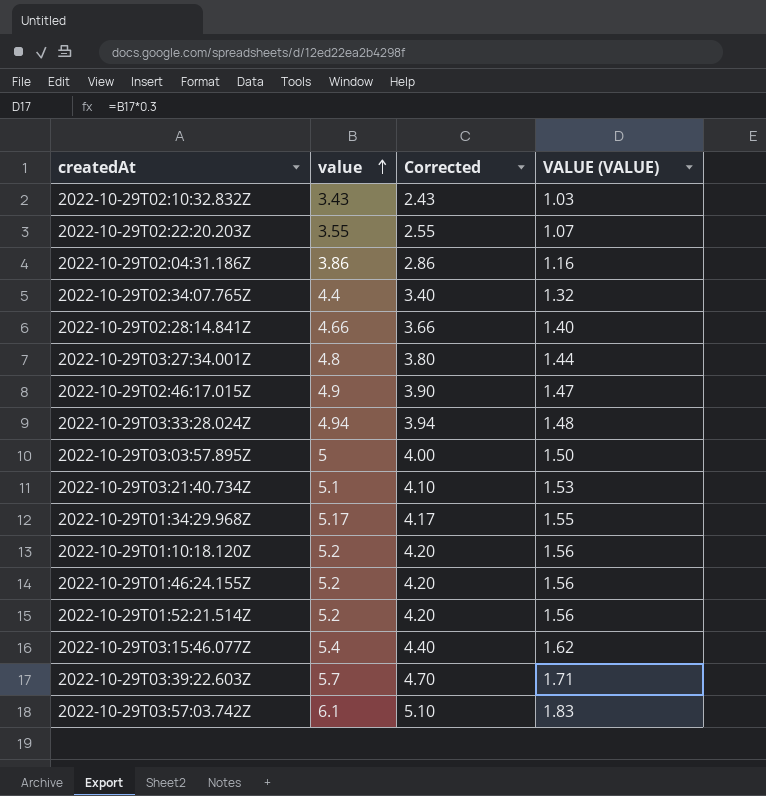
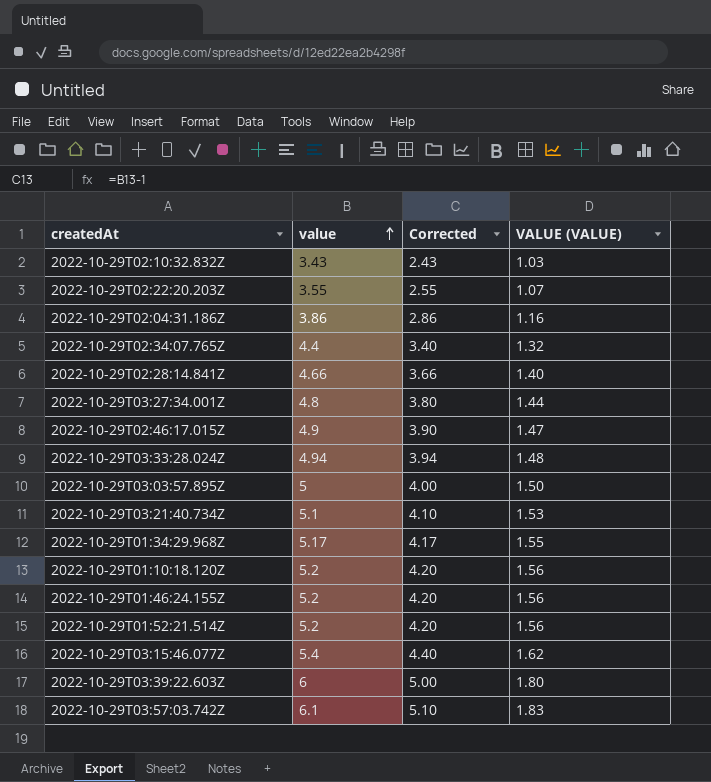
2022-10-29T03:39:22.603Z | value: 5.7 -> 6
2022-10-29T03:39:22.603Z | Corrected: 4.70 -> 5.00
2022-10-29T03:39:22.603Z | VALUE (VALUE): 1.71 -> 1.80

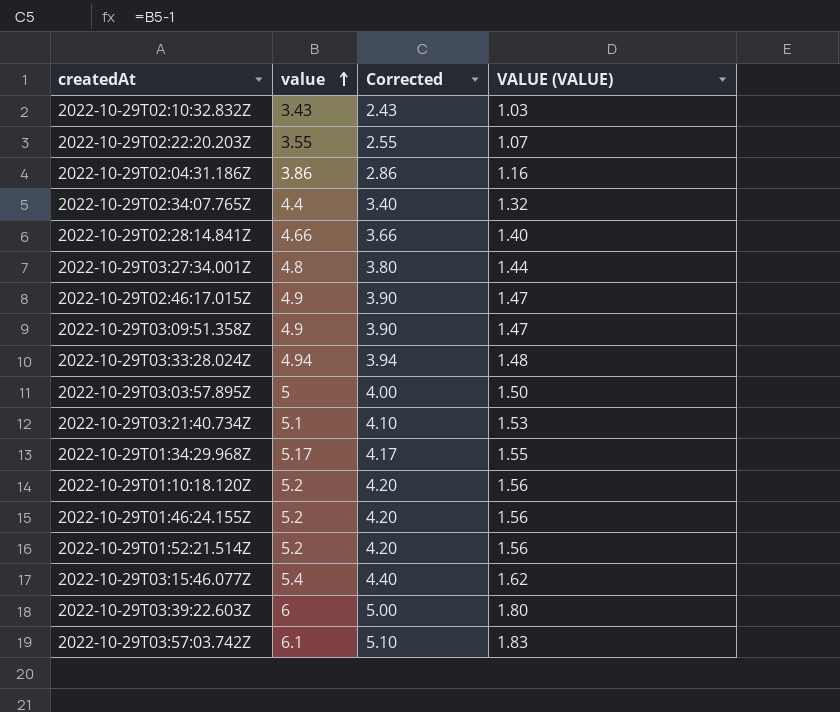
row 2022-10-29T03:09:51.358Z: none -> 4.9 | 3.90 | 1.47

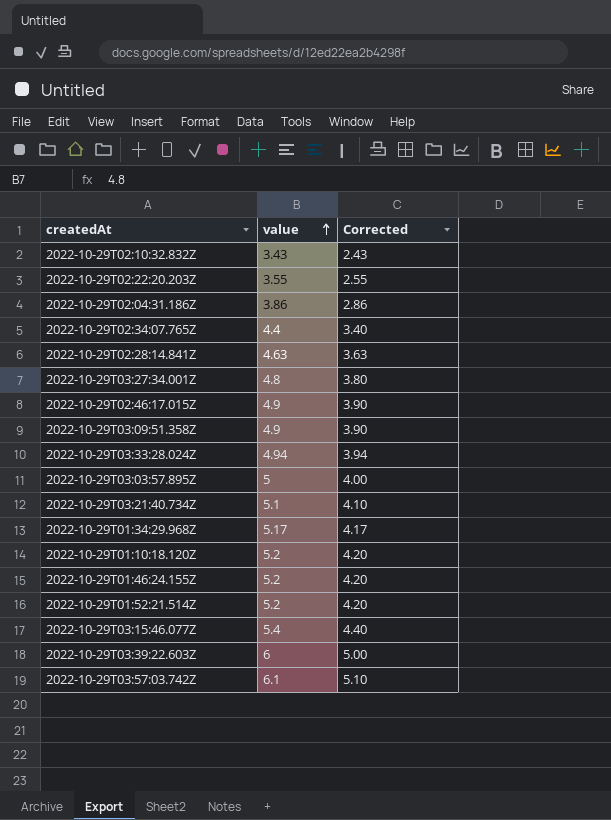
column VALUE (VALUE) | formula: [value] * 0.3 -> none
2022-10-29T02:28:14.841Z | value: 4.66 -> 4.63
2022-10-29T02:28:14.841Z | Corrected: 3.66 -> 3.63

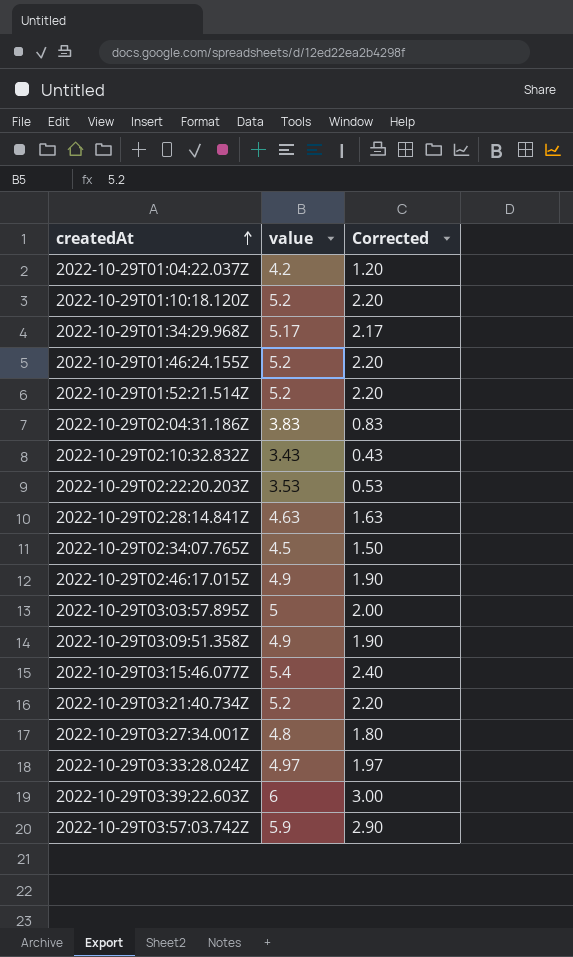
row order: value ascending -> createdAt ascending
column Corrected | formula: [value] - 1 -> [value] - 3
row 2022-10-29T01:04:22.037Z: none -> 4.2 | 1.20
2022-10-29T02:04:31.186Z | value: 3.86 -> 3.83
2022-10-29T02:22:20.203Z | value: 3.55 -> 3.53
2022-10-29T02:34:07.765Z | value: 4.4 -> 4.5
2022-10-29T03:21:40.734Z | value: 5.1 -> 5.2
2022-10-29T03:33:28.024Z | value: 4.94 -> 4.97
2022-10-29T03:57:03.742Z | value: 6.1 -> 5.9

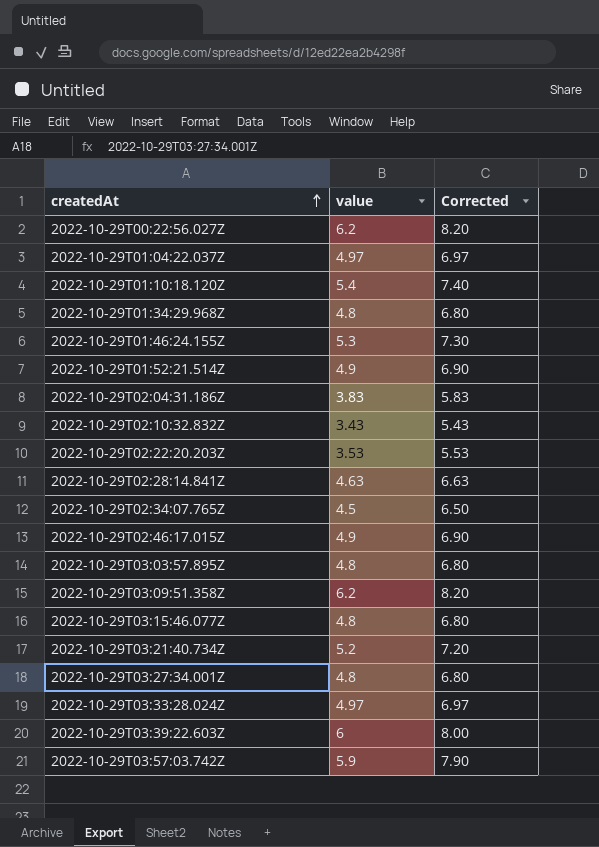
column Corrected | formula: [value] - 3 -> [value] + 2
row 2022-10-29T00:22:56.027Z: none -> 6.2 | 8.20
2022-10-29T01:04:22.037Z | value: 4.2 -> 4.97
2022-10-29T01:10:18.120Z | value: 5.2 -> 5.4
2022-10-29T01:34:29.968Z | value: 5.17 -> 4.8
2022-10-29T01:46:24.155Z | value: 5.2 -> 5.3
2022-10-29T01:52:21.514Z | value: 5.2 -> 4.9
2022-10-29T03:03:57.895Z | value: 5 -> 4.8
2022-10-29T03:09:51.358Z | value: 4.9 -> 6.2
2022-10-29T03:15:46.077Z | value: 5.4 -> 4.8

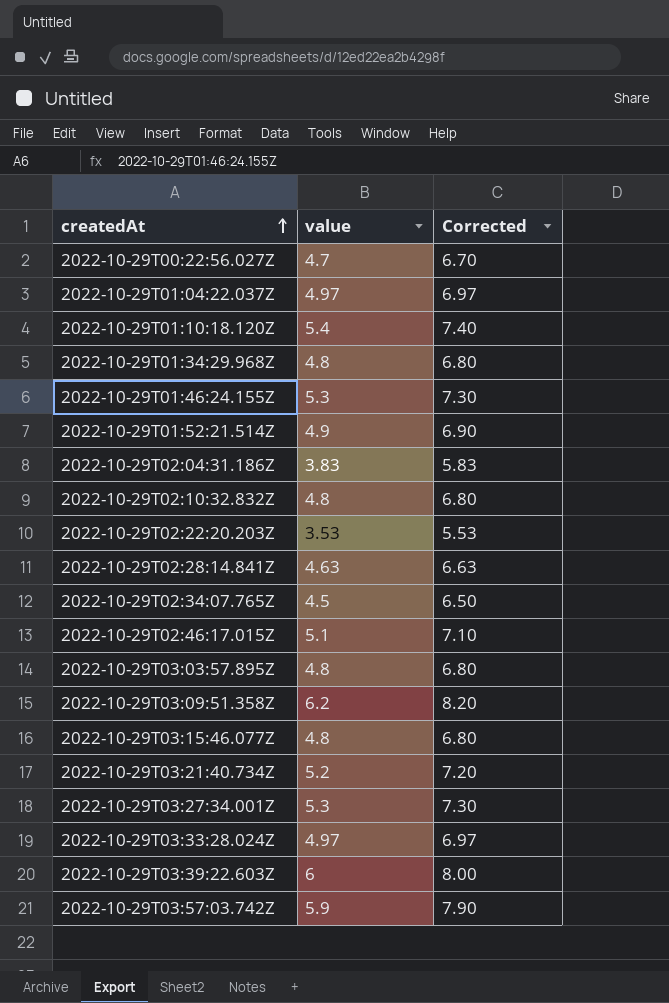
2022-10-29T00:22:56.027Z | value: 6.2 -> 4.7
2022-10-29T00:22:56.027Z | Corrected: 8.20 -> 6.70
2022-10-29T02:10:32.832Z | value: 3.43 -> 4.8
2022-10-29T02:10:32.832Z | Corrected: 5.43 -> 6.80
2022-10-29T02:46:17.015Z | value: 4.9 -> 5.1
2022-10-29T02:46:17.015Z | Corrected: 6.90 -> 7.10
2022-10-29T03:27:34.001Z | value: 4.8 -> 5.3
2022-10-29T03:27:34.001Z | Corrected: 6.80 -> 7.30

